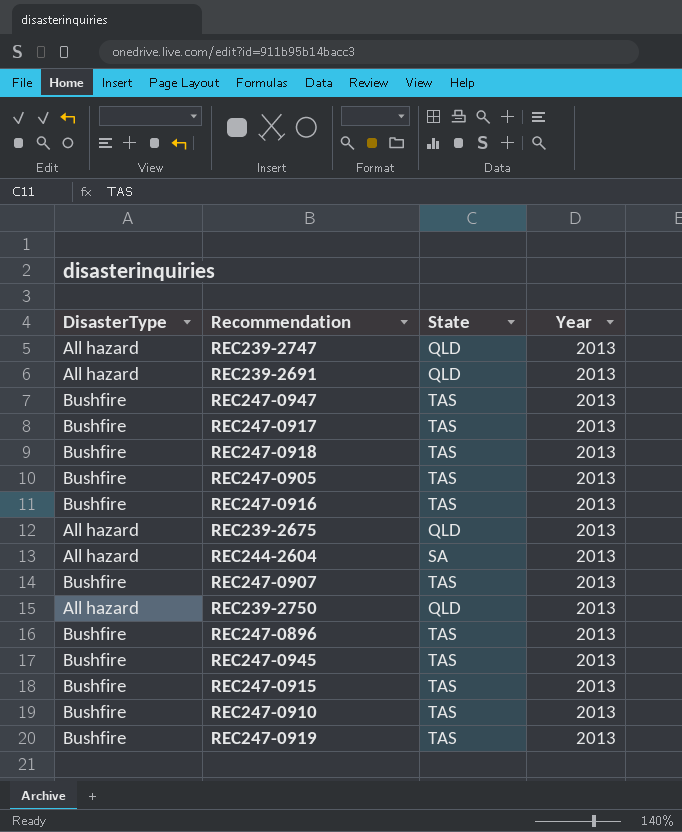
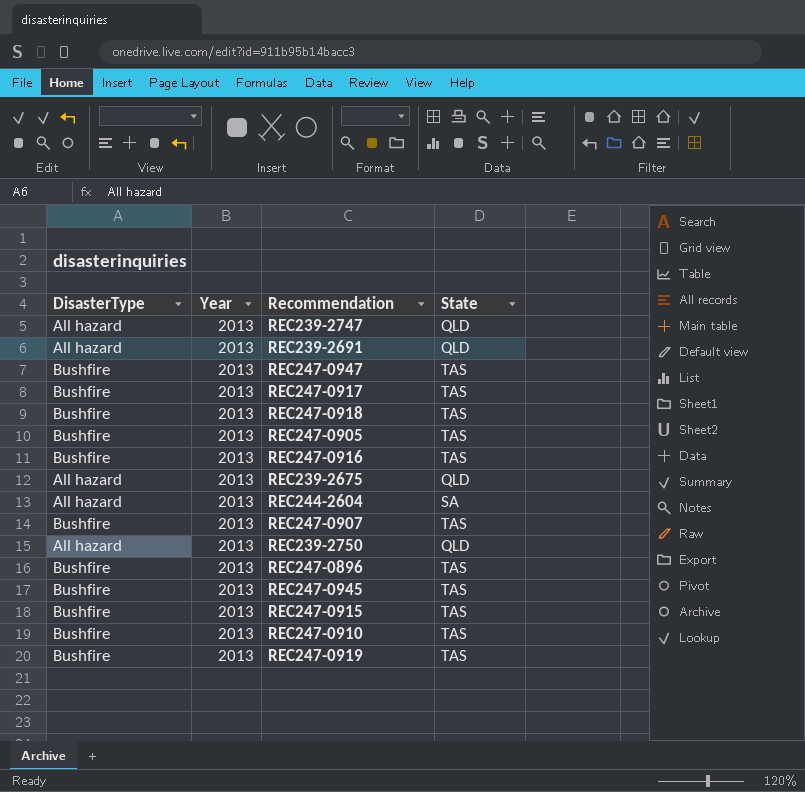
column Year | position: 4 -> 2

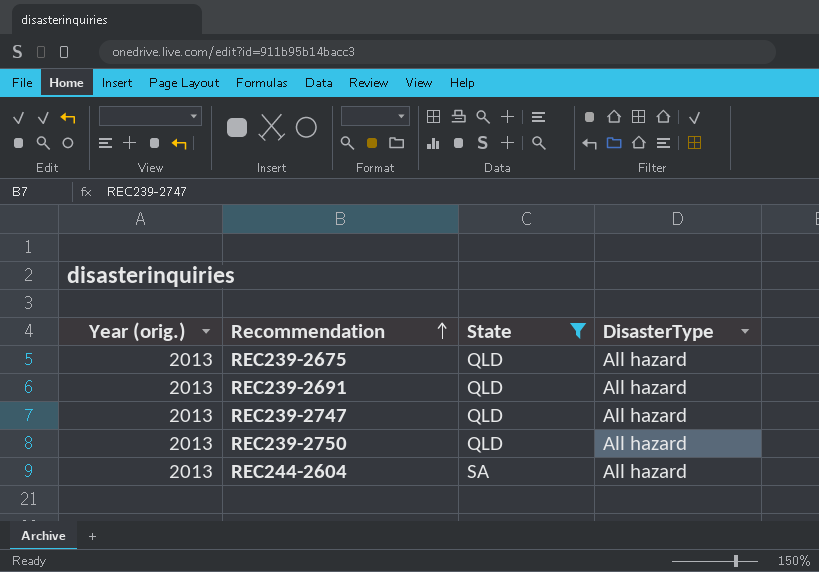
filter: none -> State != TAS
row order: none -> Recommendation ascending
column name: Year -> Year (orig.)
column DisasterType | position: 1 -> 4

